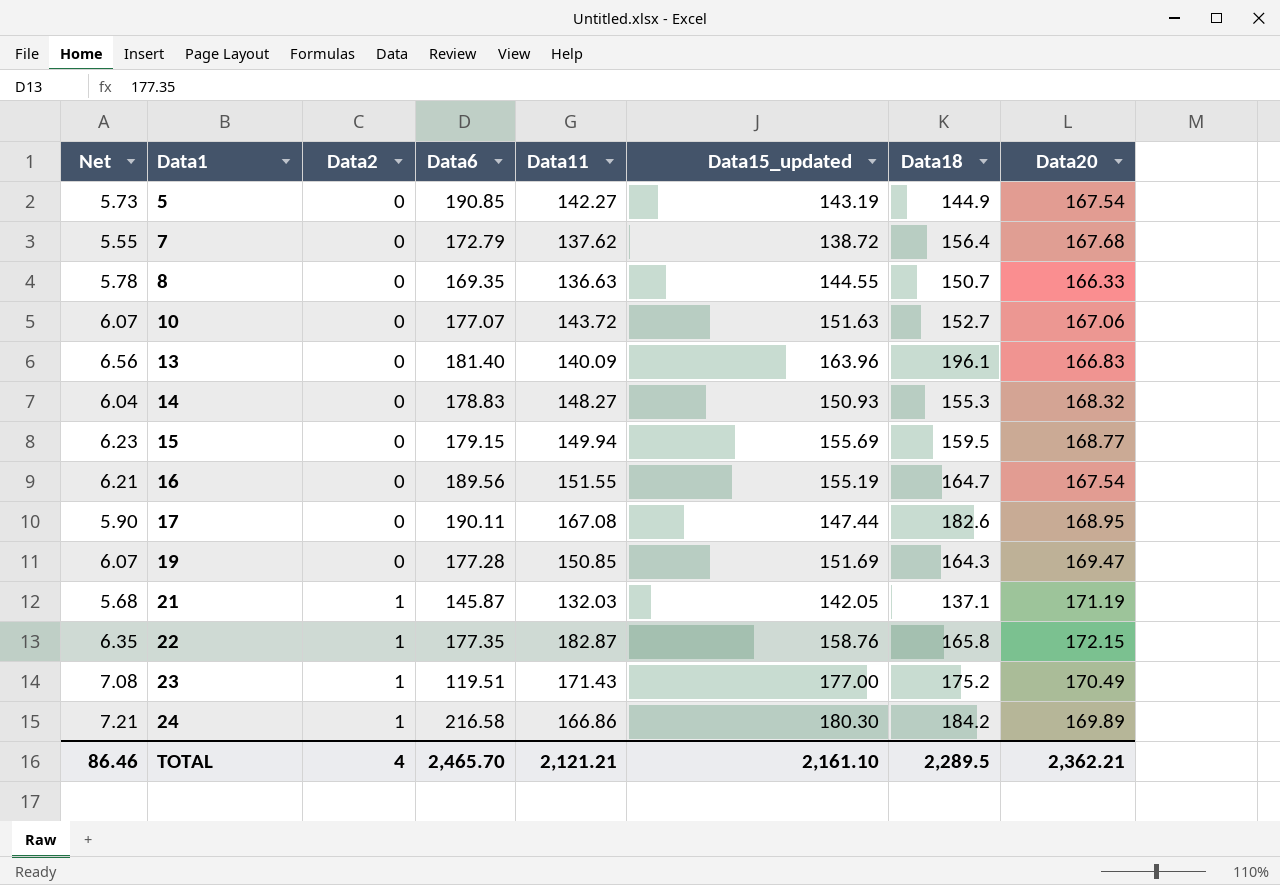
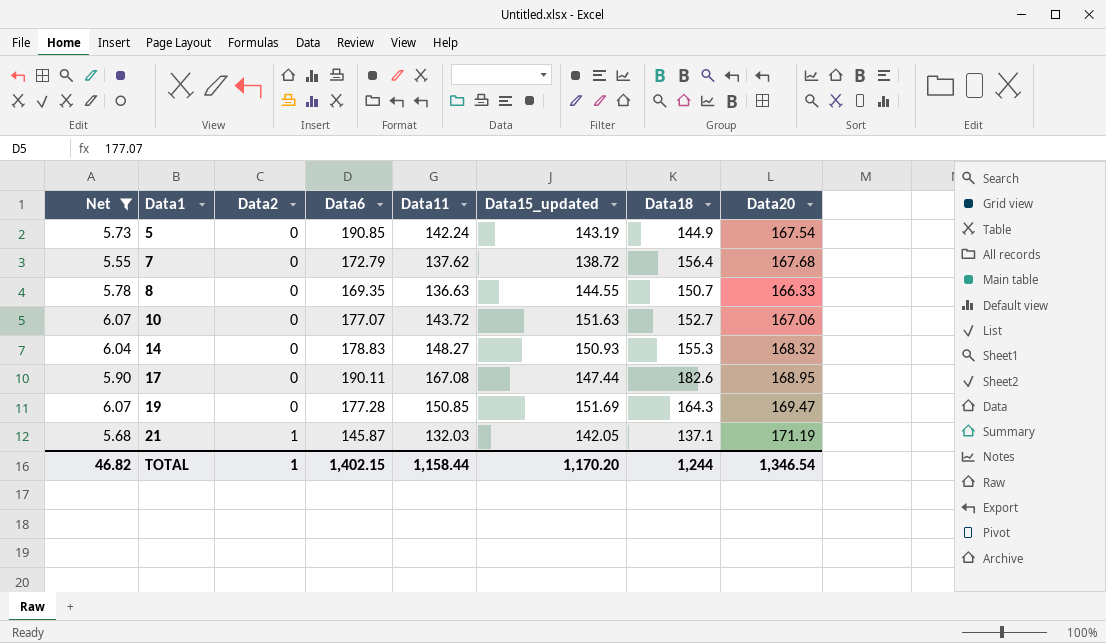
filter: none -> Net <= 6.07
5 | Data11: 142.27 -> 142.24
TOTAL | Net: 86.46 -> 46.82
TOTAL | Data2: 4 -> 1
TOTAL | Data6: 2,465.70 -> 1,402.15
TOTAL | Data11: 2,121.21 -> 1,158.44
TOTAL | Data15_updated: 2,161.10 -> 1,170.20
TOTAL | Data18: 2,289.5 -> 1,244
TOTAL | Data20: 2,362.21 -> 1,346.54

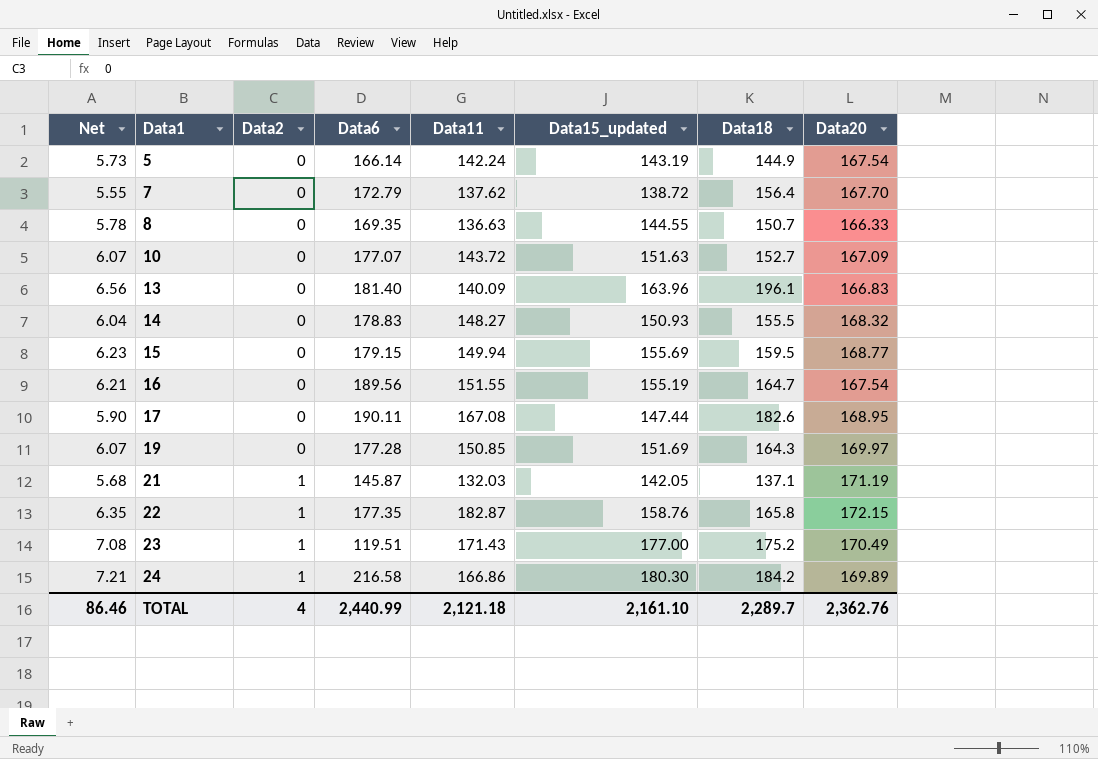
filter: Net <= 6.07 -> none
5 | Data6: 190.85 -> 166.14
7 | Data20: 167.68 -> 167.70
10 | Data20: 167.06 -> 167.09
14 | Data18: 155.3 -> 155.5
19 | Data20: 169.47 -> 169.97
TOTAL | Net: 46.82 -> 86.46
TOTAL | Data2: 1 -> 4
TOTAL | Data6: 1,402.15 -> 2,440.99
TOTAL | Data11: 1,158.44 -> 2,121.18
TOTAL | Data15_updated: 1,170.20 -> 2,161.10
TOTAL | Data18: 1,244 -> 2,289.7
TOTAL | Data20: 1,346.54 -> 2,362.76

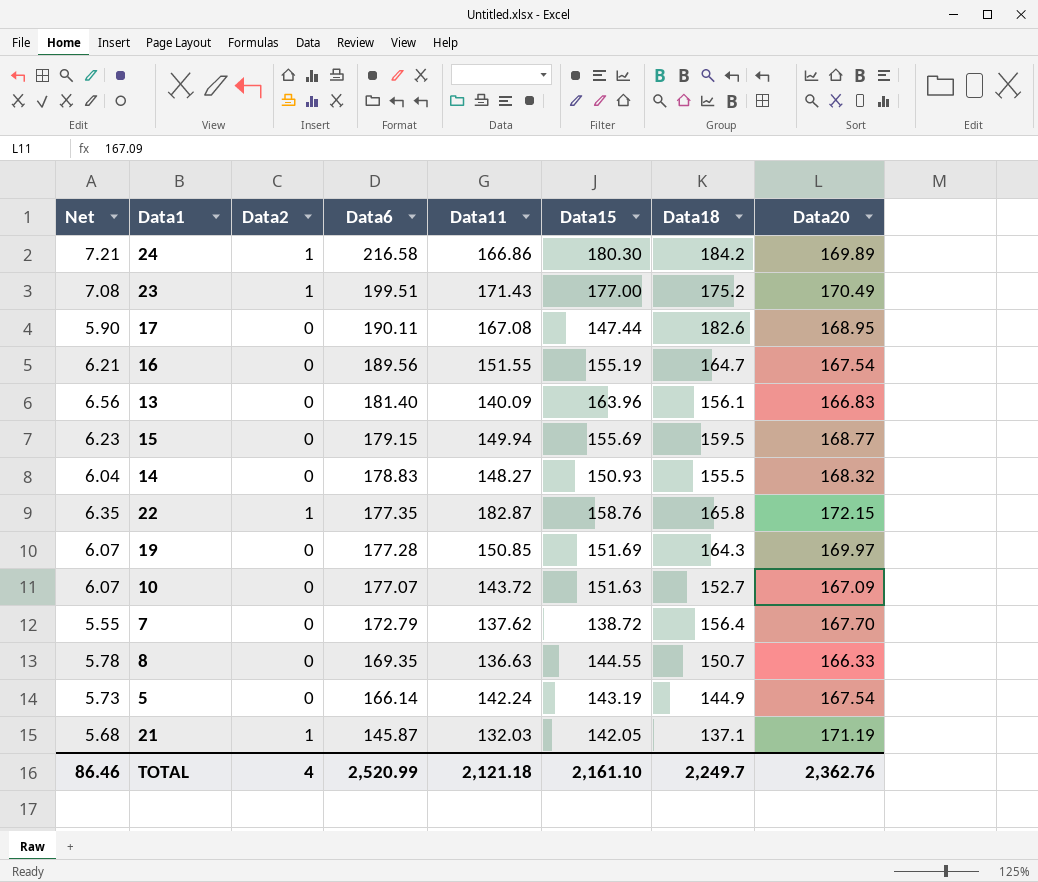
row order: Data1 ascending -> Data6 descending
column name: Data15_updated -> Data15
23 | Data6: 119.51 -> 199.51
13 | Data18: 196.1 -> 156.1
TOTAL | Data6: 2,440.99 -> 2,520.99
TOTAL | Data18: 2,289.7 -> 2,249.7

